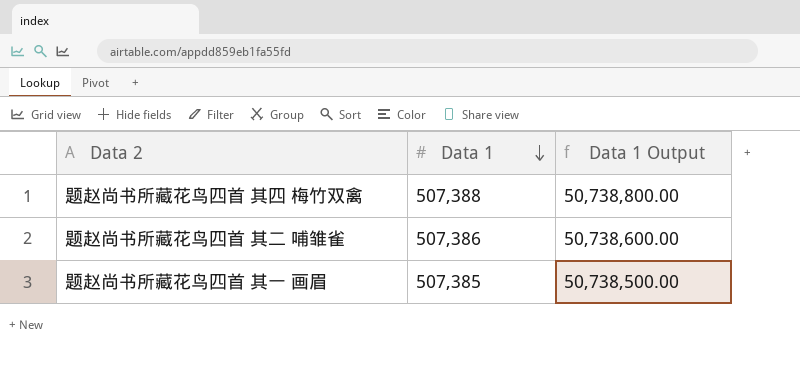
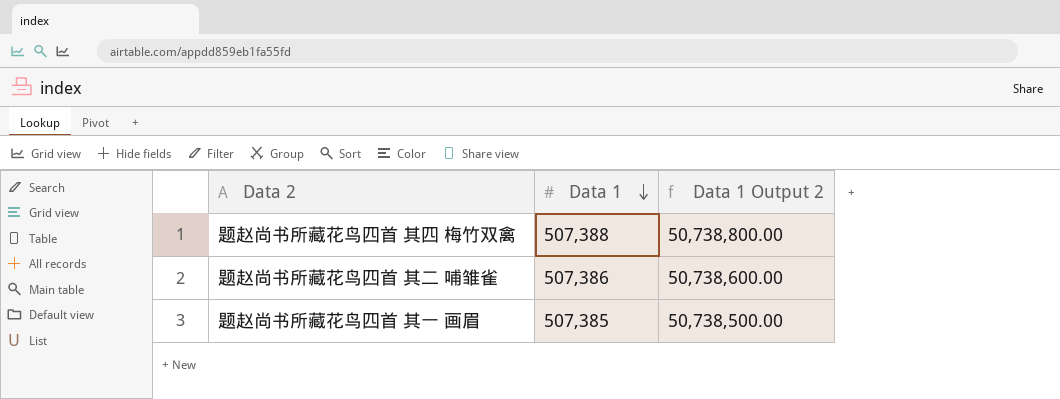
column name: Data 1 Output -> Data 1 Output 2

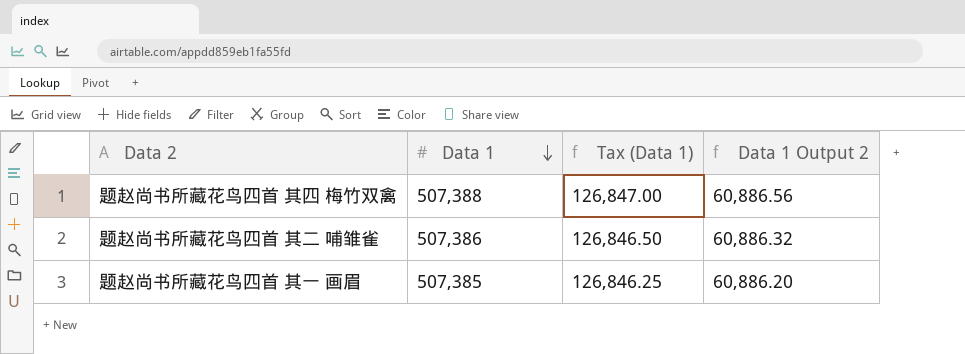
column Tax (Data 1) | formula: none -> [Data 1] * 0.25
column Data 1 Output 2 | formula: [Data 1] * 100 -> [Data 1] * 0.12

